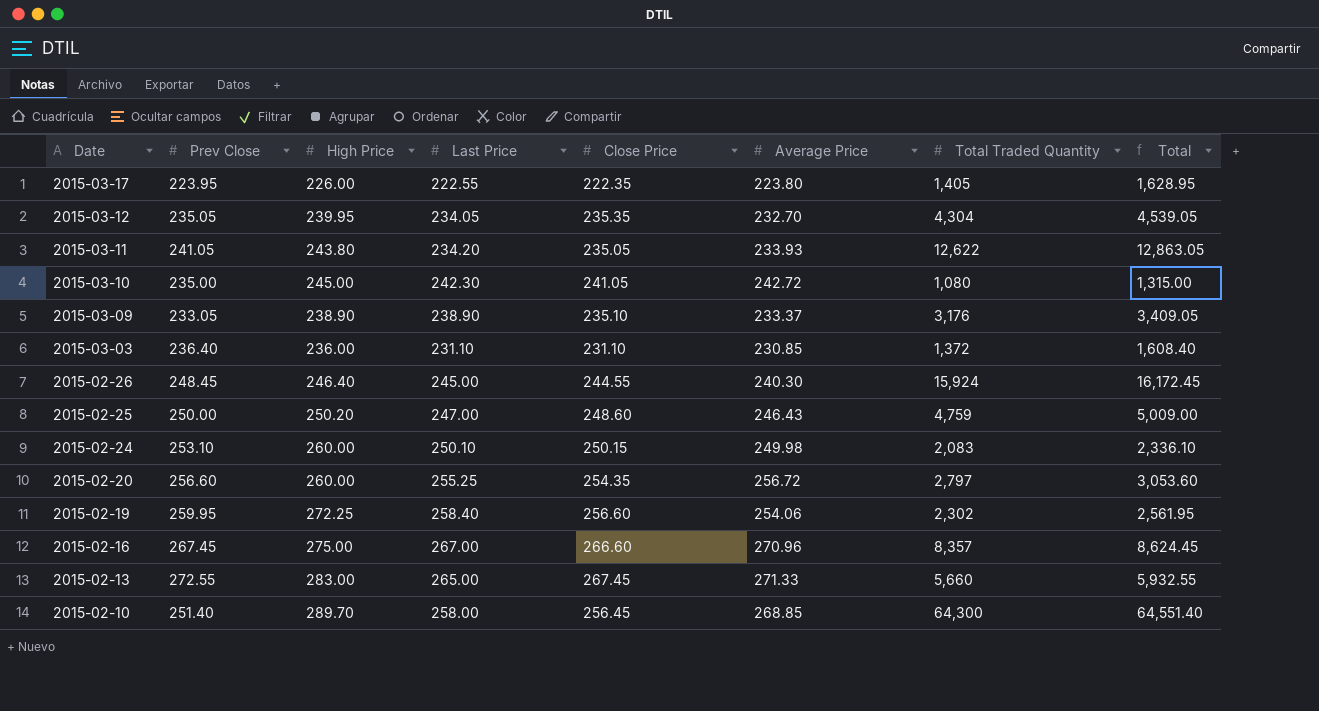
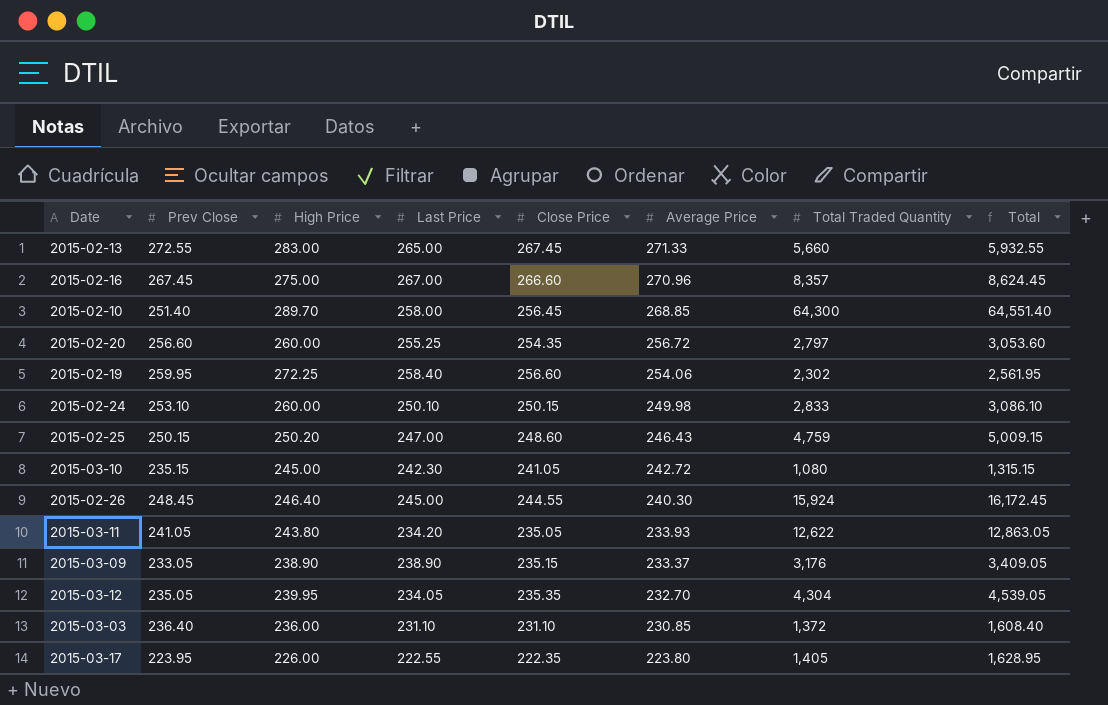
row order: Date descending -> Average Price descending
2015-02-24 | Total Traded Quantity: 2,083 -> 2,833
2015-02-24 | Total: 2,336.10 -> 3,086.10
2015-02-25 | Prev Close: 250.00 -> 250.15
2015-02-25 | Total: 5,009.00 -> 5,009.15
2015-03-10 | Prev Close: 235.00 -> 235.15
2015-03-10 | Total: 1,315.00 -> 1,315.15
2015-03-09 | Close Price: 235.10 -> 235.15

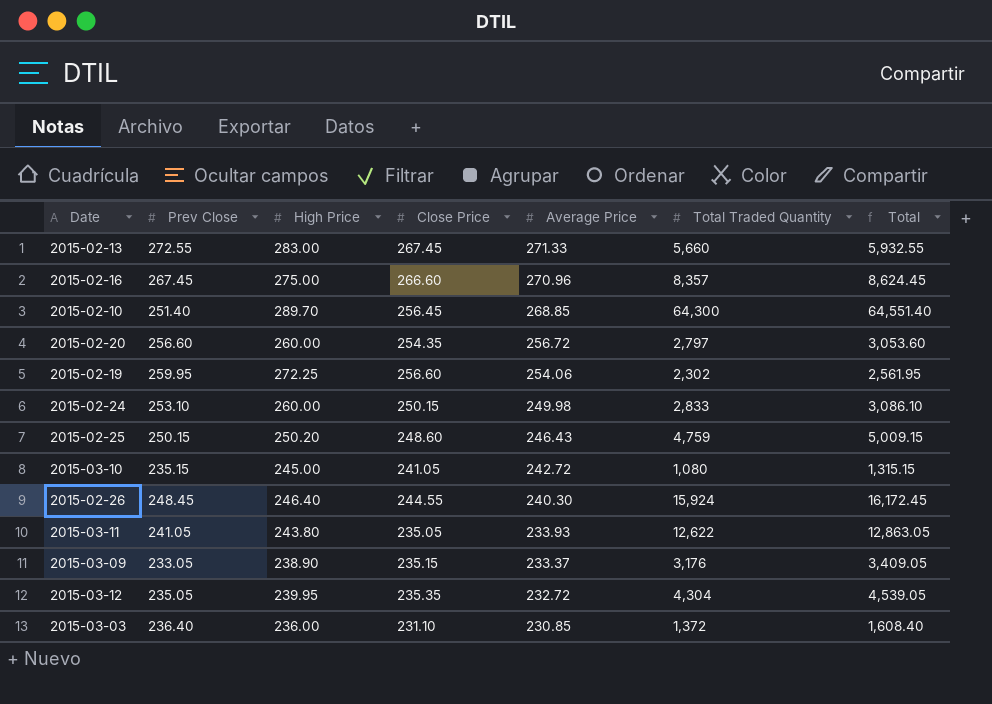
column Last Price | position: 4 -> none
row 2015-03-17: 223.95 | 226.00 | 222.55 | 222.35 | 223.80 | 1,405 | 1,628.95 -> none
2015-03-12 | Average Price: 232.70 -> 232.72

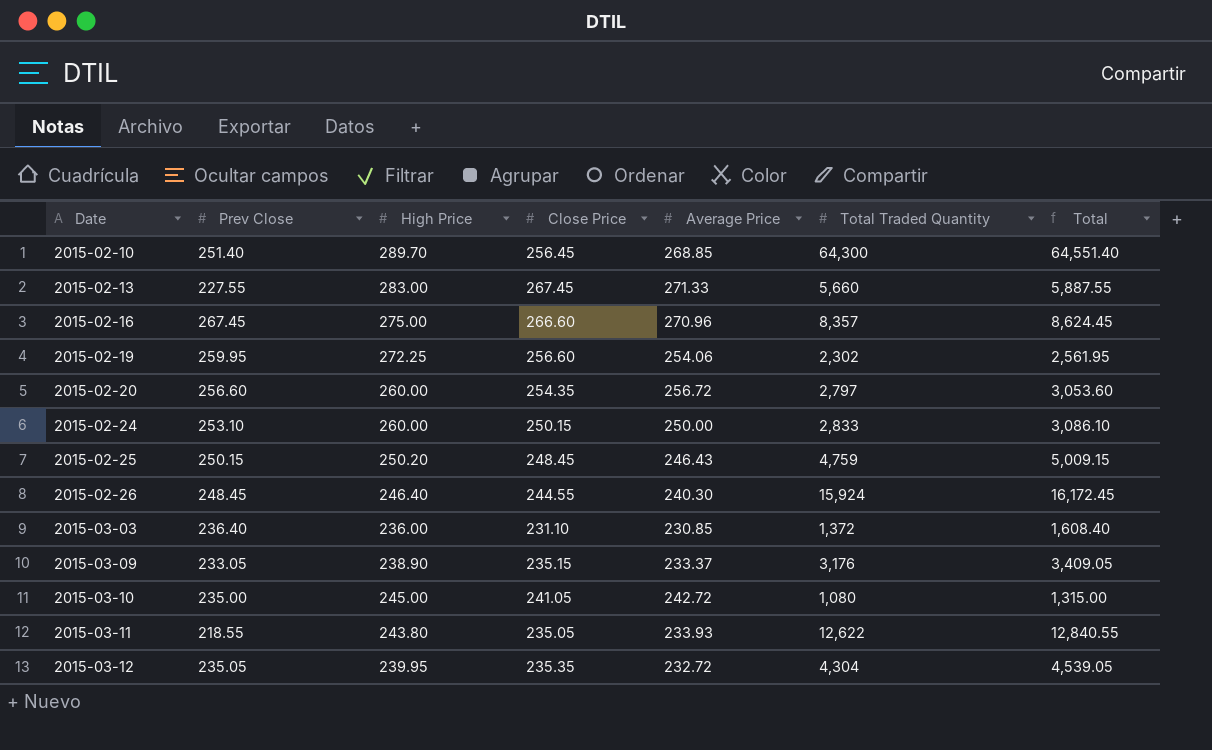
row order: Average Price descending -> Date ascending
2015-02-13 | Prev Close: 272.55 -> 227.55
2015-02-13 | Total: 5,932.55 -> 5,887.55
2015-02-24 | Average Price: 249.98 -> 250.00
2015-02-25 | Close Price: 248.60 -> 248.45
2015-03-10 | Prev Close: 235.15 -> 235.00
2015-03-10 | Total: 1,315.15 -> 1,315.00
2015-03-11 | Prev Close: 241.05 -> 218.55
2015-03-11 | Total: 12,863.05 -> 12,840.55

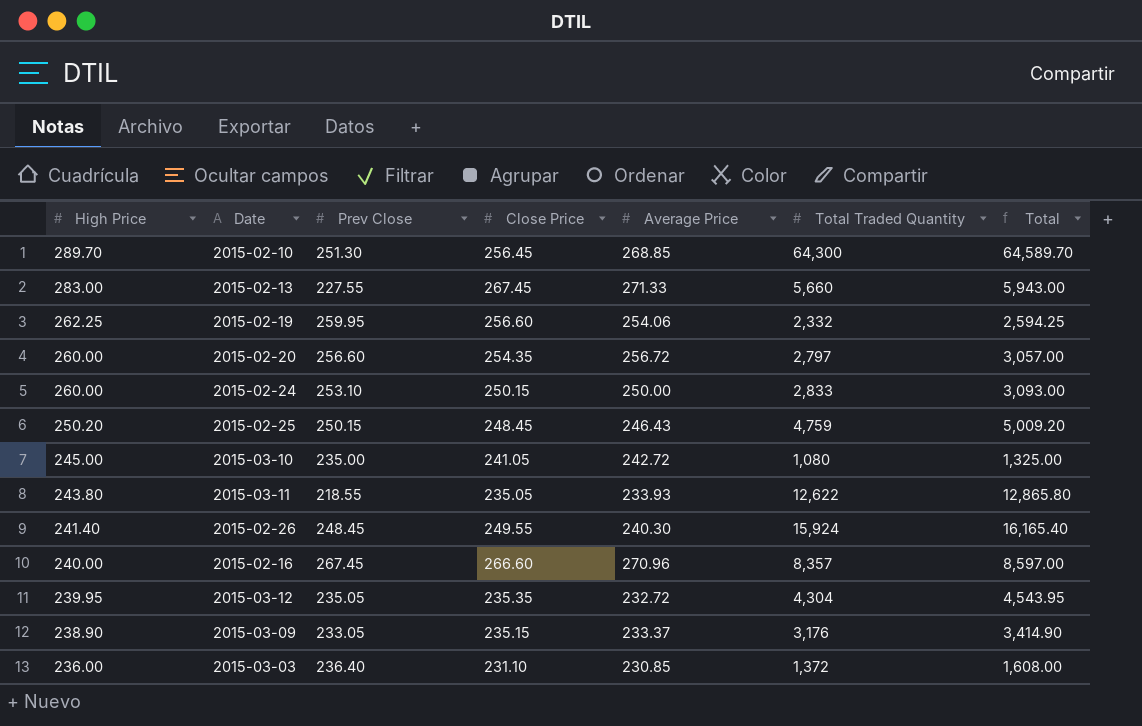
row order: Date ascending -> High Price descending
column High Price | position: 3 -> 1
column Total | formula: [Prev Close] + [Total Traded Quantity] -> [High Price] + [Total Traded Quantity]
2015-02-10 | Prev Close: 251.40 -> 251.30
2015-02-19 | High Price: 272.25 -> 262.25
2015-02-19 | Total Traded Quantity: 2,302 -> 2,332
2015-02-26 | High Price: 246.40 -> 241.40
2015-02-26 | Close Price: 244.55 -> 249.55
2015-02-16 | High Price: 275.00 -> 240.00

